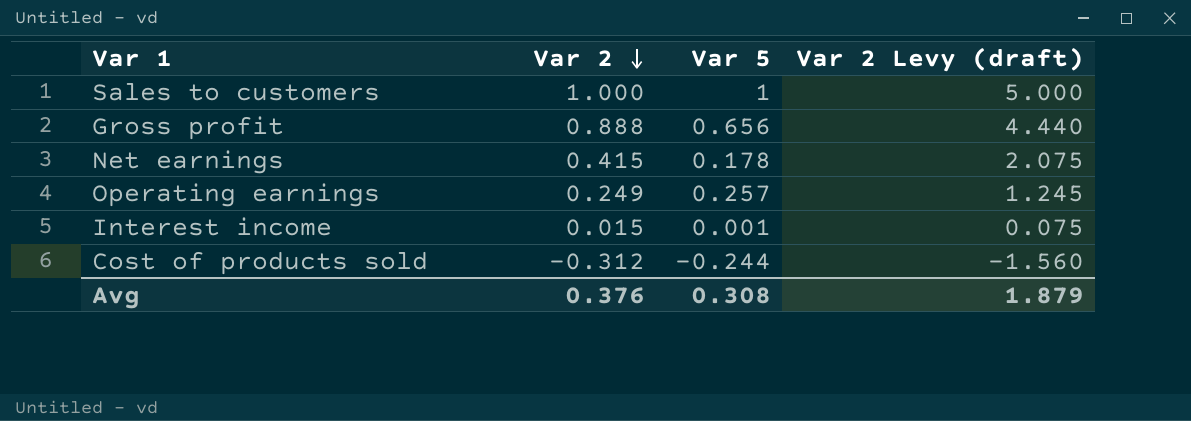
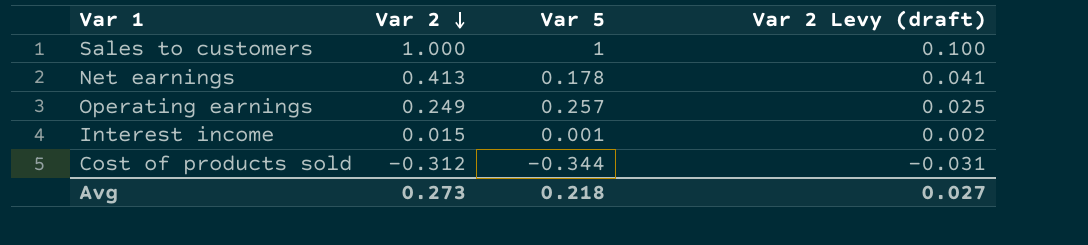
column Var 2 Levy (draft) | formula: [Var 2] * 5 -> [Var 2] * 0.1
row Gross profit: 0.888 | 0.656 | 4.440 -> none
Net earnings | Var 2: 0.415 -> 0.413
Cost of products sold | Var 5: -0.244 -> -0.344
Avg | Var 2: 0.376 -> 0.273
Avg | Var 5: 0.308 -> 0.218
Avg | Var 2 Levy (draft): 1.879 -> 0.027

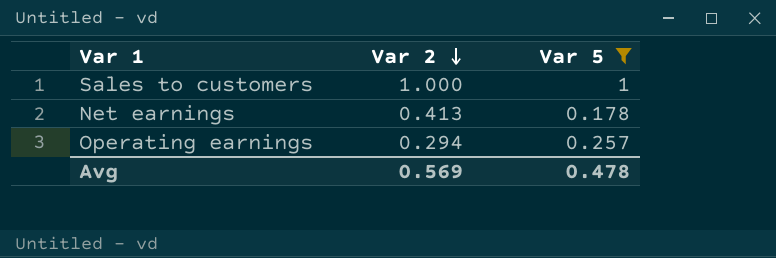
filter: none -> Var 5 >= 0.178
column Var 2 Levy (draft) | formula: [Var 2] * 0.1 -> none
Operating earnings | Var 2: 0.249 -> 0.294
Avg | Var 2: 0.273 -> 0.569
Avg | Var 5: 0.218 -> 0.478

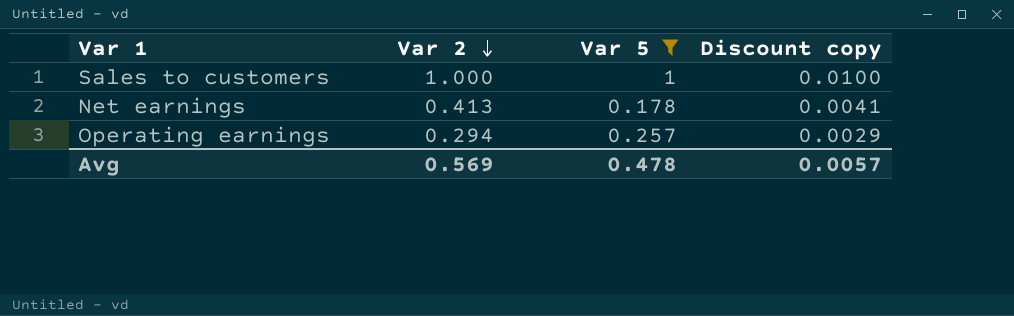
column Discount copy | formula: none -> [Var 2] * 0.01

